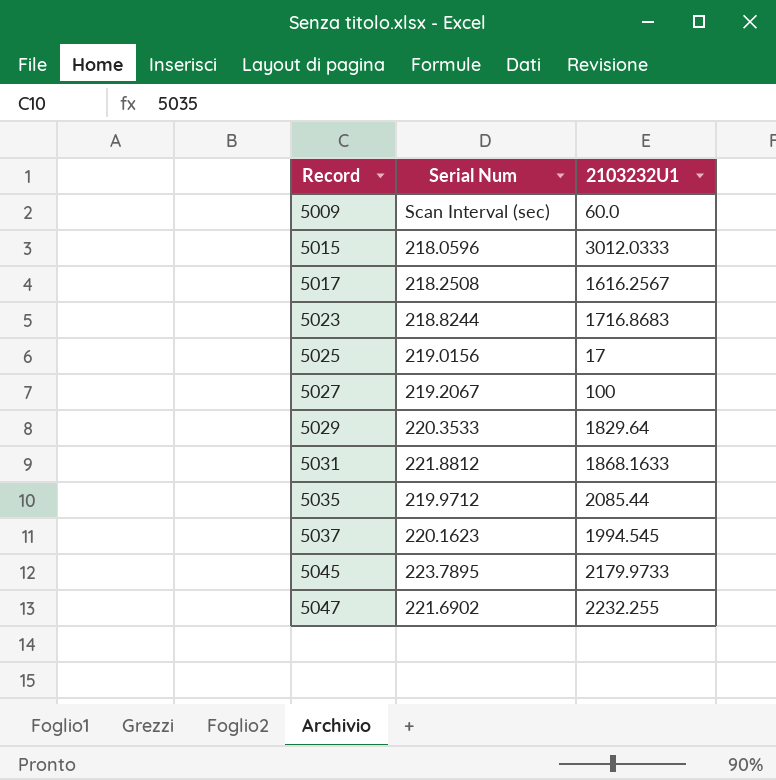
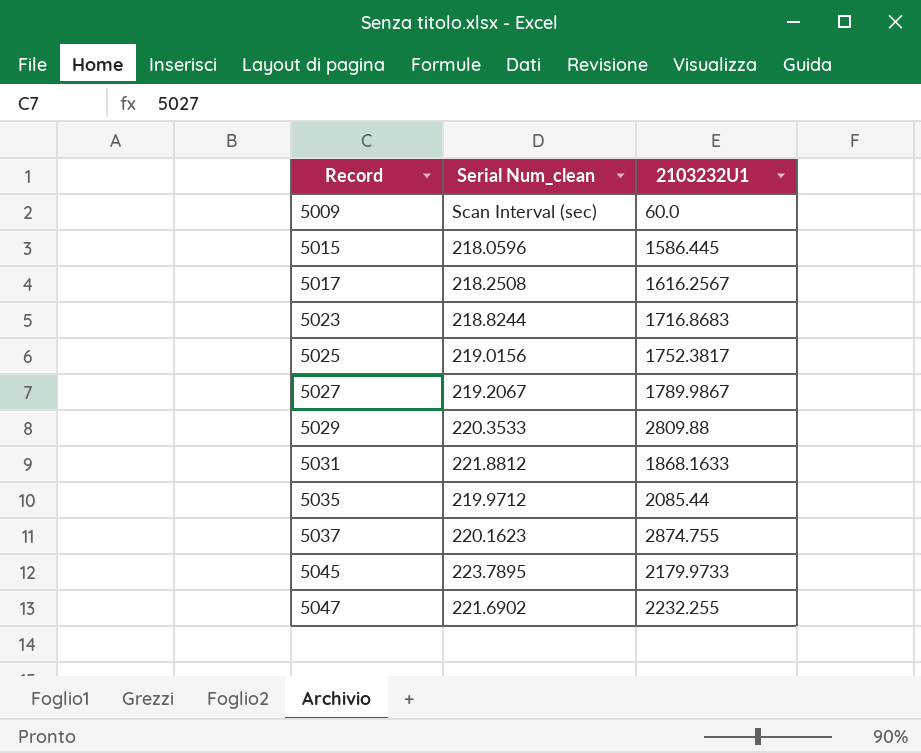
column name: Serial Num -> Serial Num_clean
5015 | 2103232U1: 3012.0333 -> 1586.445
5025 | 2103232U1: 17 -> 1752.3817
5027 | 2103232U1: 100 -> 1789.9867
5029 | 2103232U1: 1829.64 -> 2809.88
5037 | 2103232U1: 1994.545 -> 2874.755

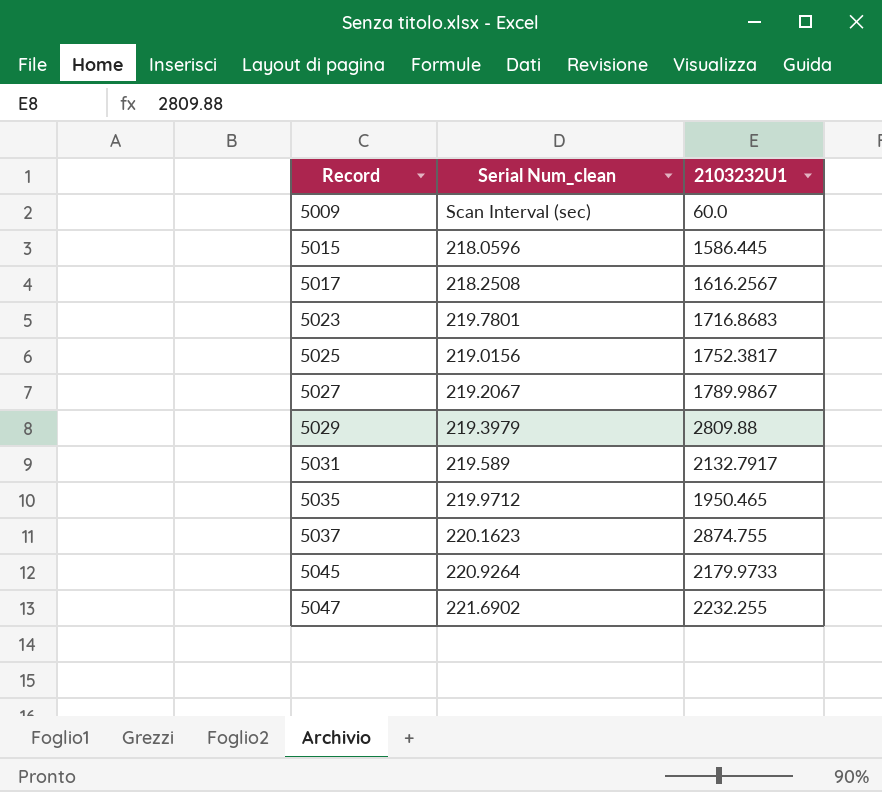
5023 | Serial Num_clean: 218.8244 -> 219.7801
5029 | Serial Num_clean: 220.3533 -> 219.3979
5031 | Serial Num_clean: 221.8812 -> 219.589
5031 | 2103232U1: 1868.1633 -> 2132.7917
5035 | 2103232U1: 2085.44 -> 1950.465
5045 | Serial Num_clean: 223.7895 -> 220.9264

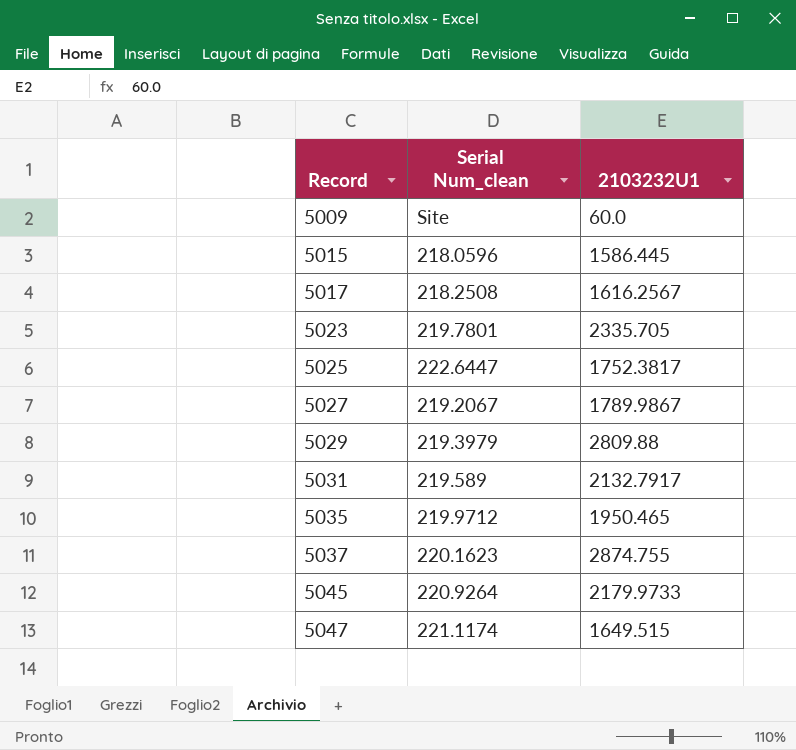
5009 | Serial Num_clean: Scan Interval (sec) -> Site
5023 | 2103232U1: 1716.8683 -> 2335.705
5025 | Serial Num_clean: 219.0156 -> 222.6447
5047 | Serial Num_clean: 221.6902 -> 221.1174
5047 | 2103232U1: 2232.255 -> 1649.515

